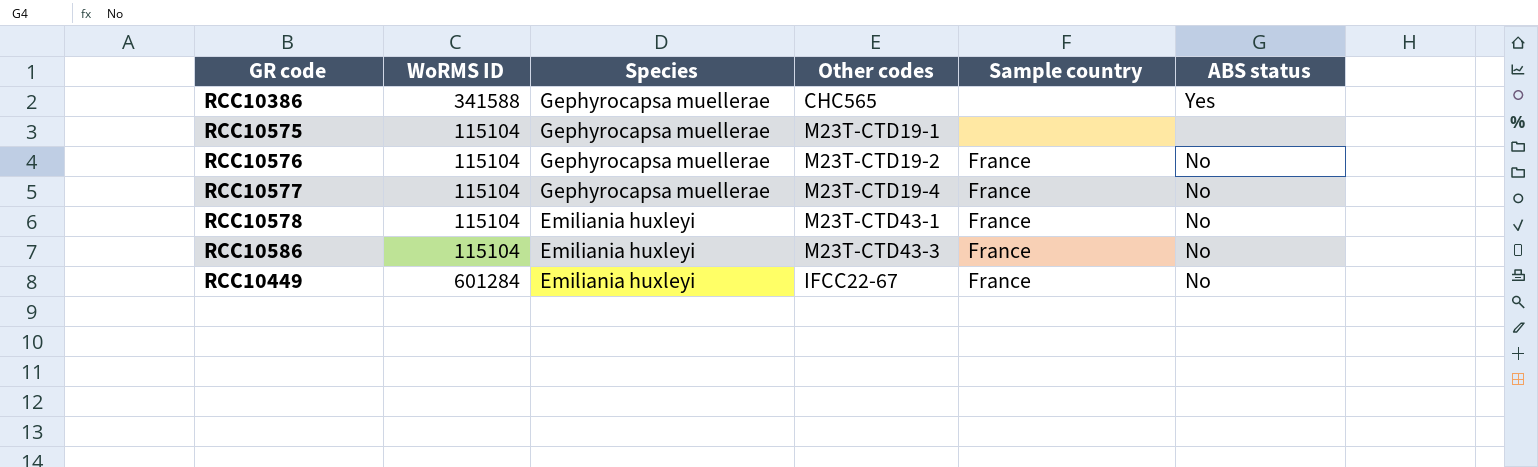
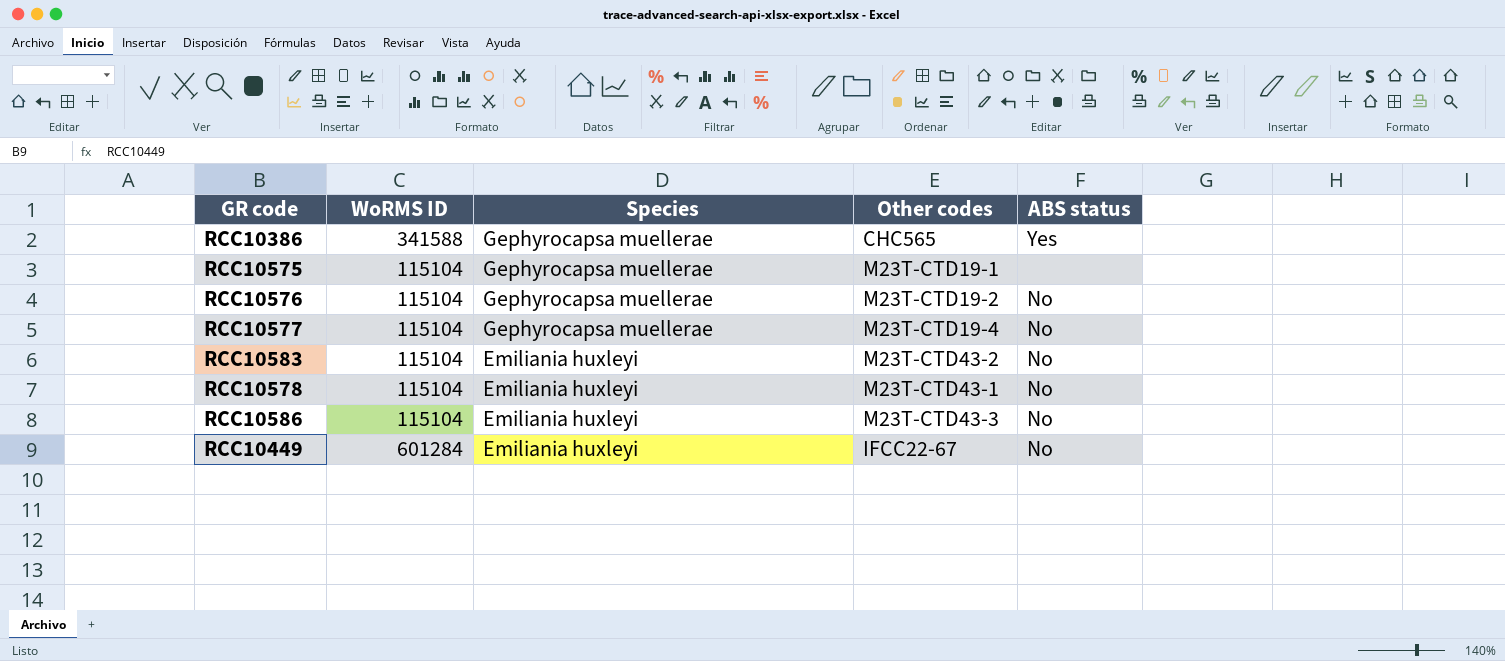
column Sample country | position: 5 -> none
row RCC10583: none -> 115104 | Emiliania huxleyi | M23T-CTD43-2 | No

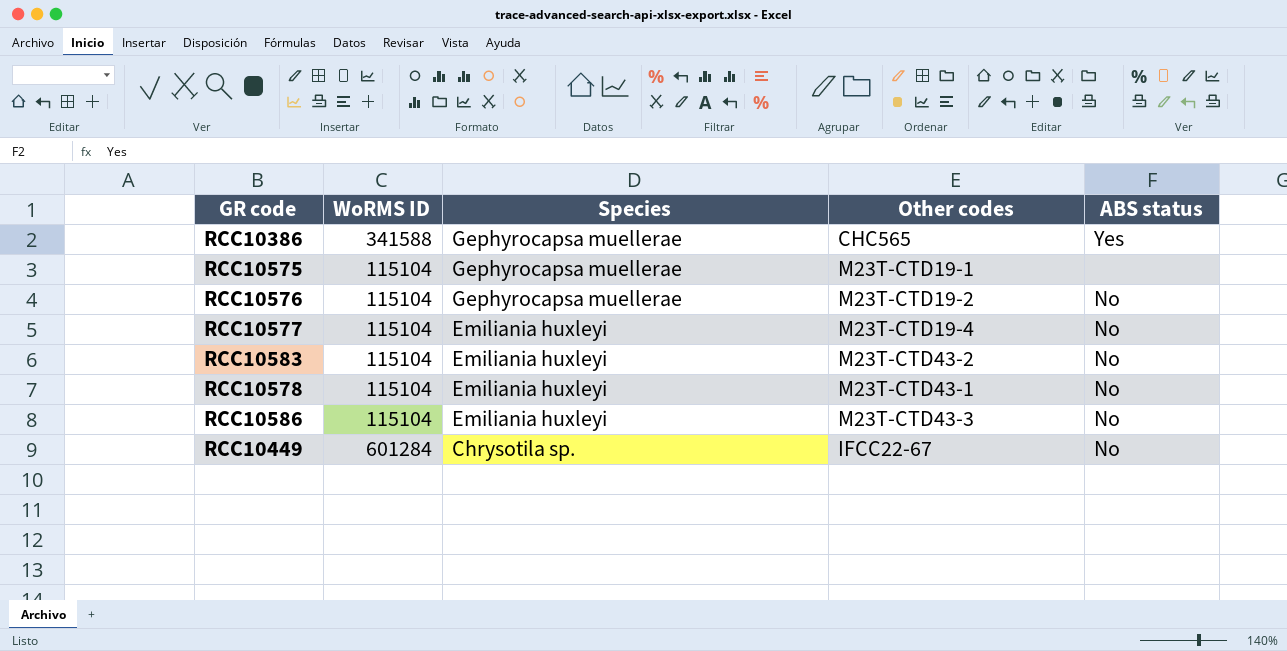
RCC10577 | Species: Gephyrocapsa muellerae -> Emiliania huxleyi
RCC10449 | Species: Emiliania huxleyi -> Chrysotila sp.

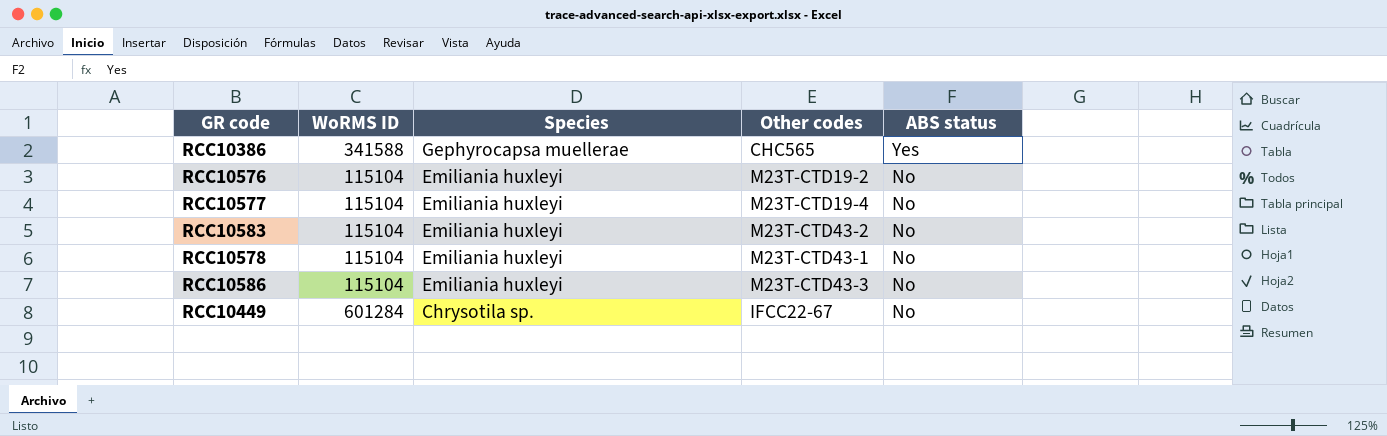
row RCC10575: 115104 | Gephyrocapsa muellerae | M23T-CTD19-1 | none -> none
RCC10576 | Species: Gephyrocapsa muellerae -> Emiliania huxleyi

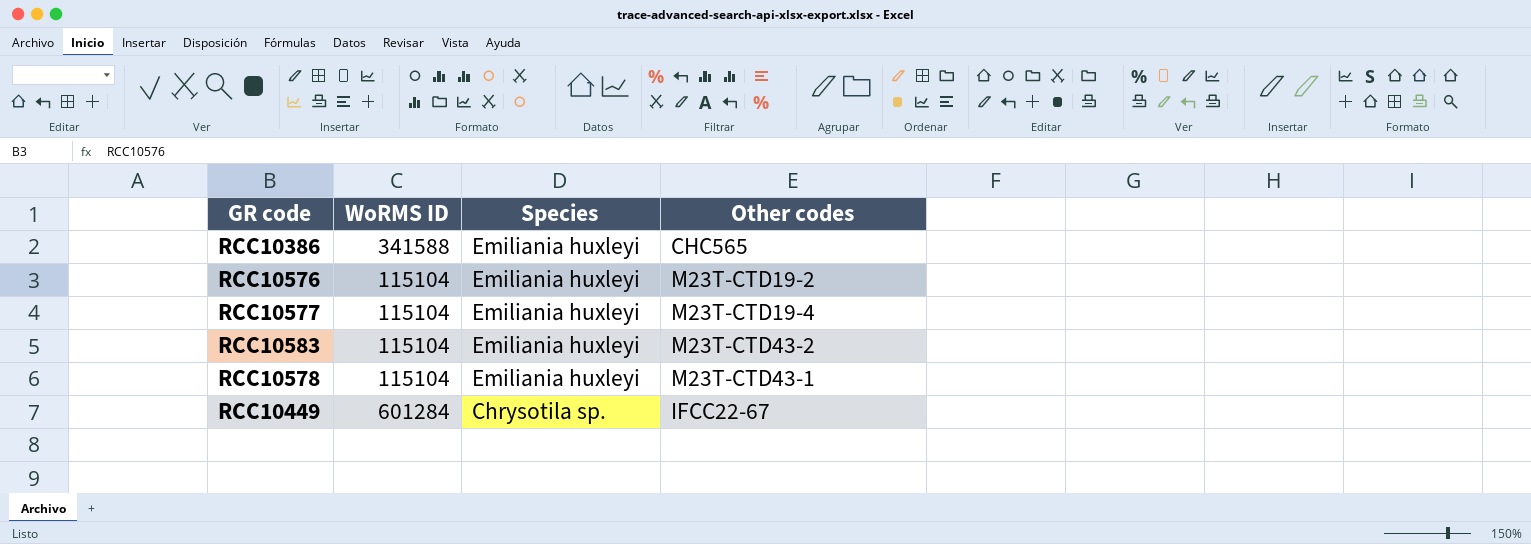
column ABS status | position: 5 -> none
row RCC10586: 115104 | Emiliania huxleyi | M23T-CTD43-3 | No -> none
RCC10386 | Species: Gephyrocapsa muellerae -> Emiliania huxleyi

